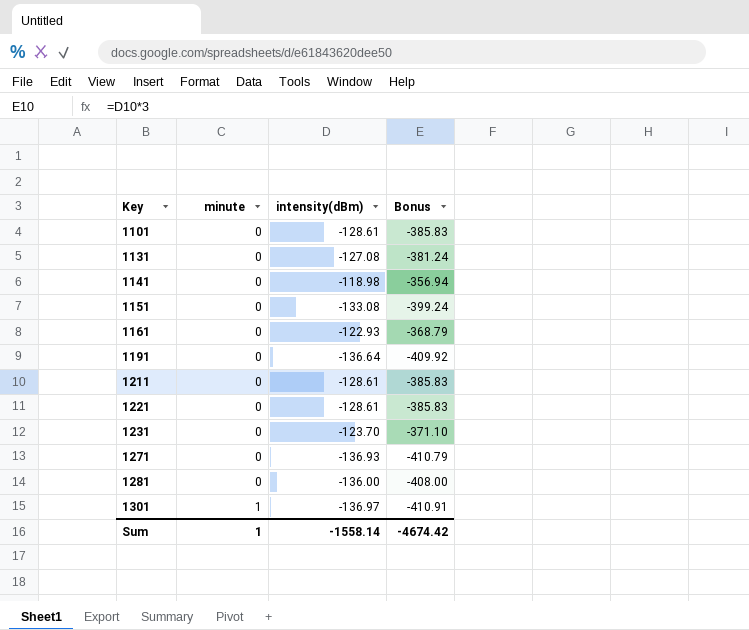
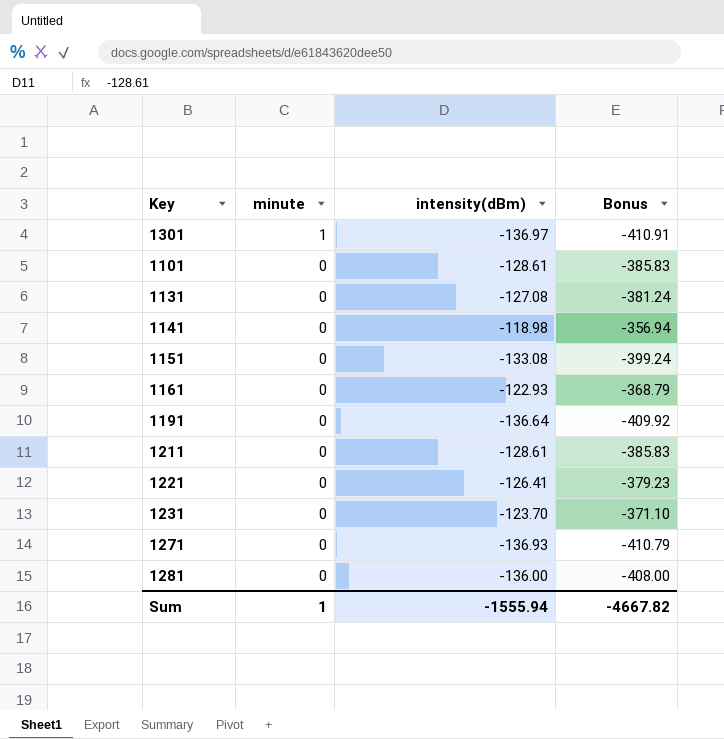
row order: Key ascending -> minute descending
1221 | intensity(dBm): -128.61 -> -126.41
1221 | Bonus: -385.83 -> -379.23
Sum | intensity(dBm): -1558.14 -> -1555.94
Sum | Bonus: -4674.42 -> -4667.82

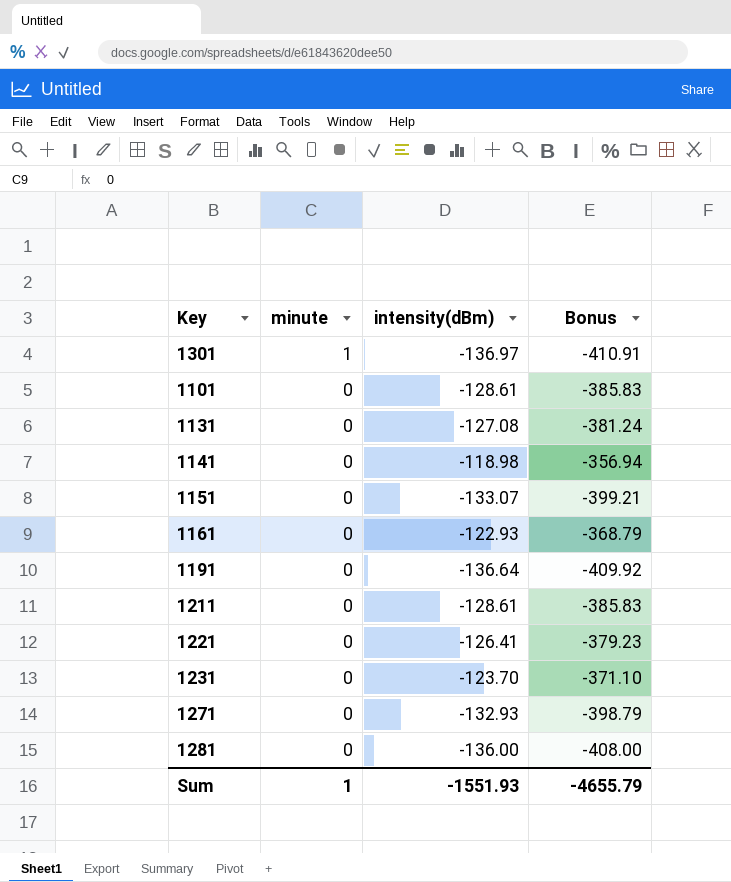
1151 | intensity(dBm): -133.08 -> -133.07
1151 | Bonus: -399.24 -> -399.21
1271 | intensity(dBm): -136.93 -> -132.93
1271 | Bonus: -410.79 -> -398.79
Sum | intensity(dBm): -1555.94 -> -1551.93
Sum | Bonus: -4667.82 -> -4655.79

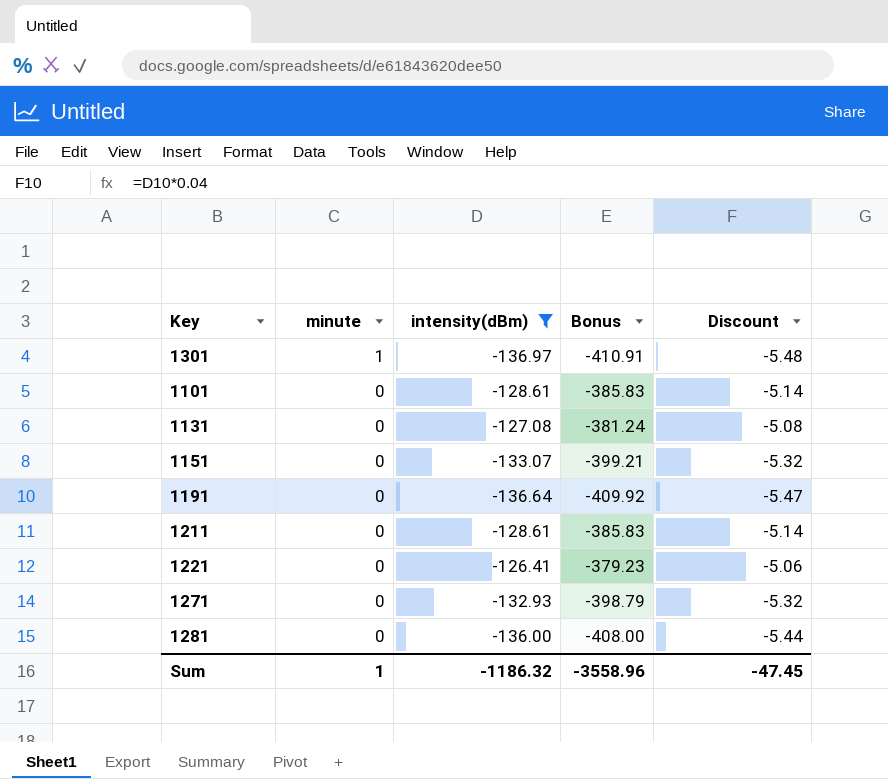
filter: none -> intensity(dBm) <= -126.41
column Discount | formula: none -> [intensity(dBm)] * 0.04
Sum | intensity(dBm): -1551.93 -> -1186.32
Sum | Bonus: -4655.79 -> -3558.96

